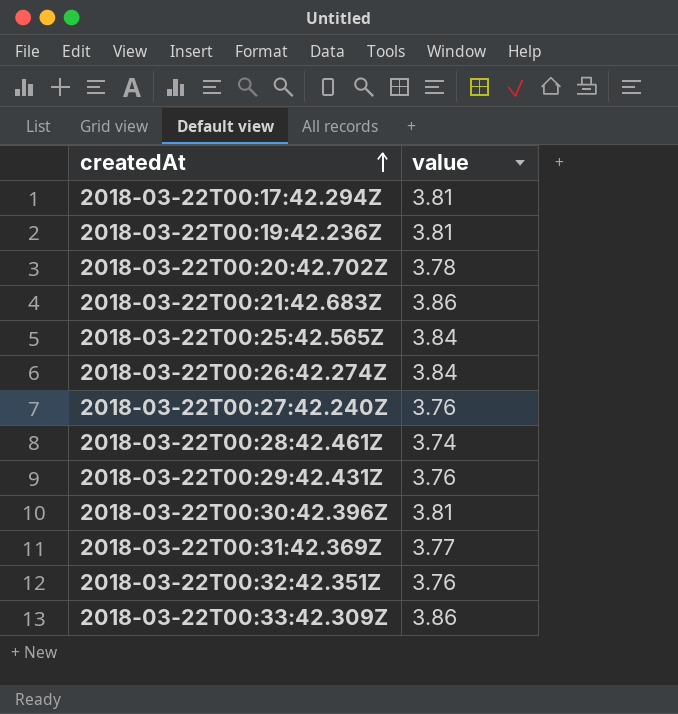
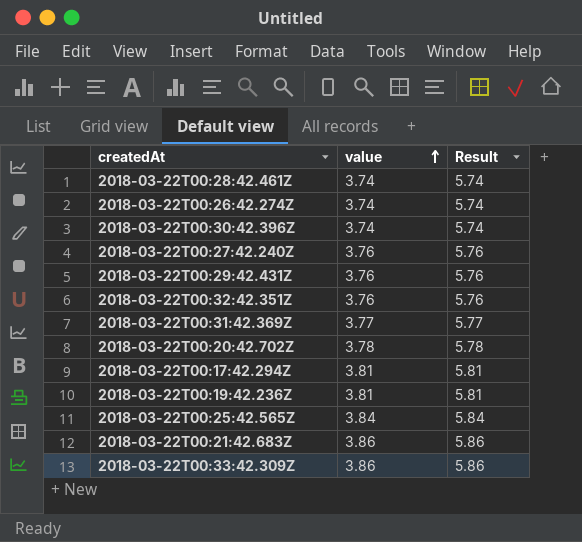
row order: createdAt ascending -> value ascending
column Result | formula: none -> [value] + 2
2018-03-22T00:26:42.274Z | value: 3.84 -> 3.74
2018-03-22T00:30:42.396Z | value: 3.81 -> 3.74

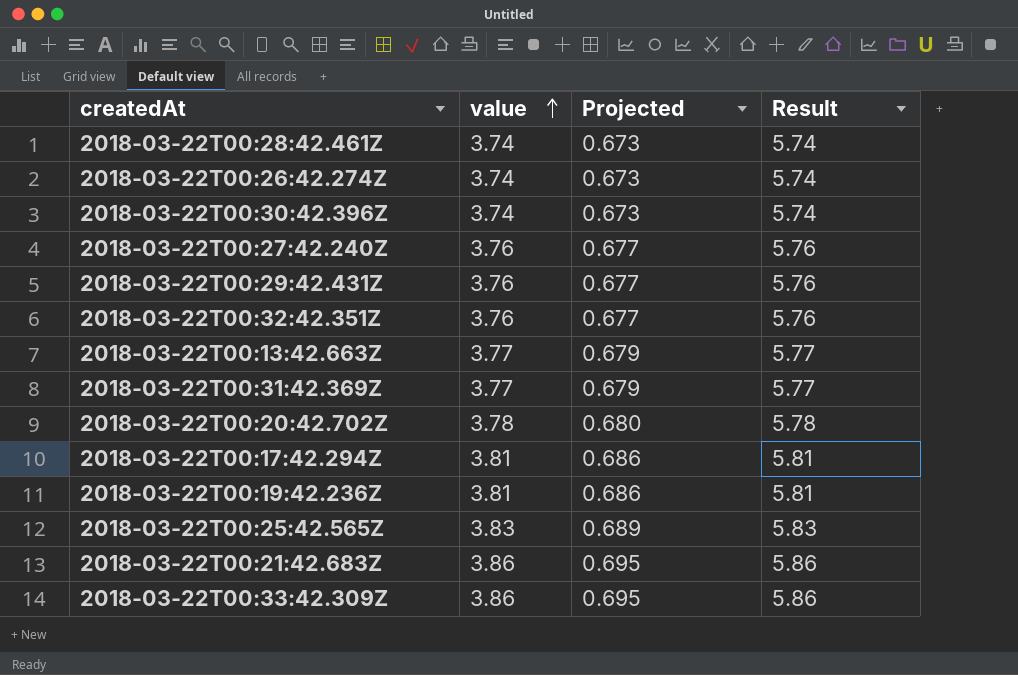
column Projected | formula: none -> [value] * 0.18
row 2018-03-22T00:13:42.663Z: none -> 3.77 | 0.679 | 5.77
2018-03-22T00:25:42.565Z | value: 3.84 -> 3.83
2018-03-22T00:25:42.565Z | Result: 5.84 -> 5.83

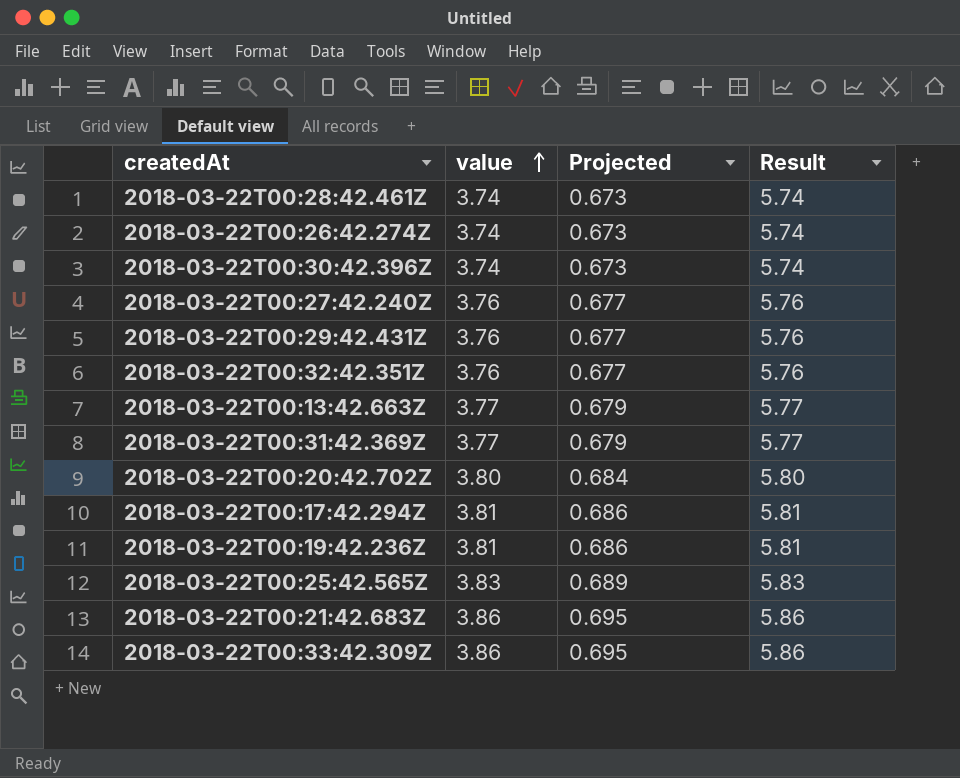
2018-03-22T00:20:42.702Z | value: 3.78 -> 3.80
2018-03-22T00:20:42.702Z | Projected: 0.680 -> 0.684
2018-03-22T00:20:42.702Z | Result: 5.78 -> 5.80

